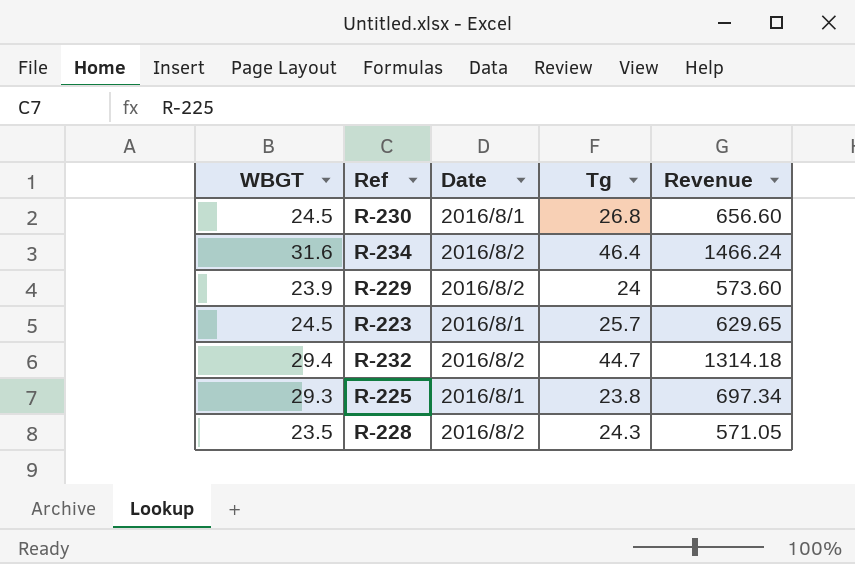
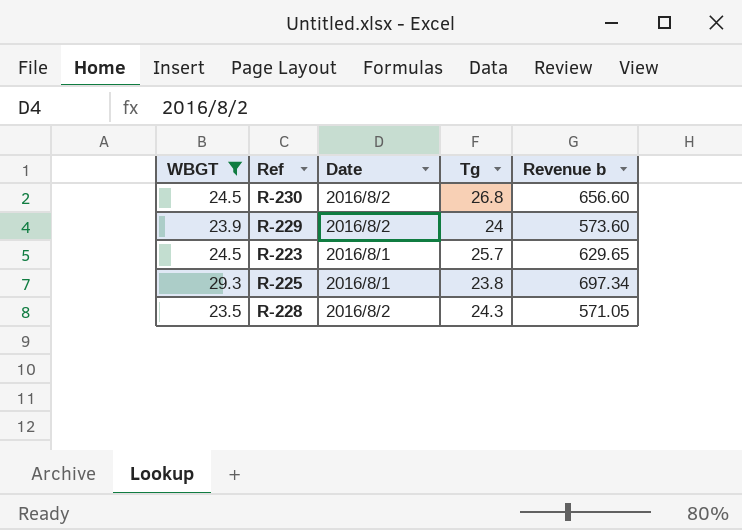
filter: none -> WBGT <= 29.3
column name: Revenue -> Revenue b
R-230 | Date: 2016/8/1 -> 2016/8/2

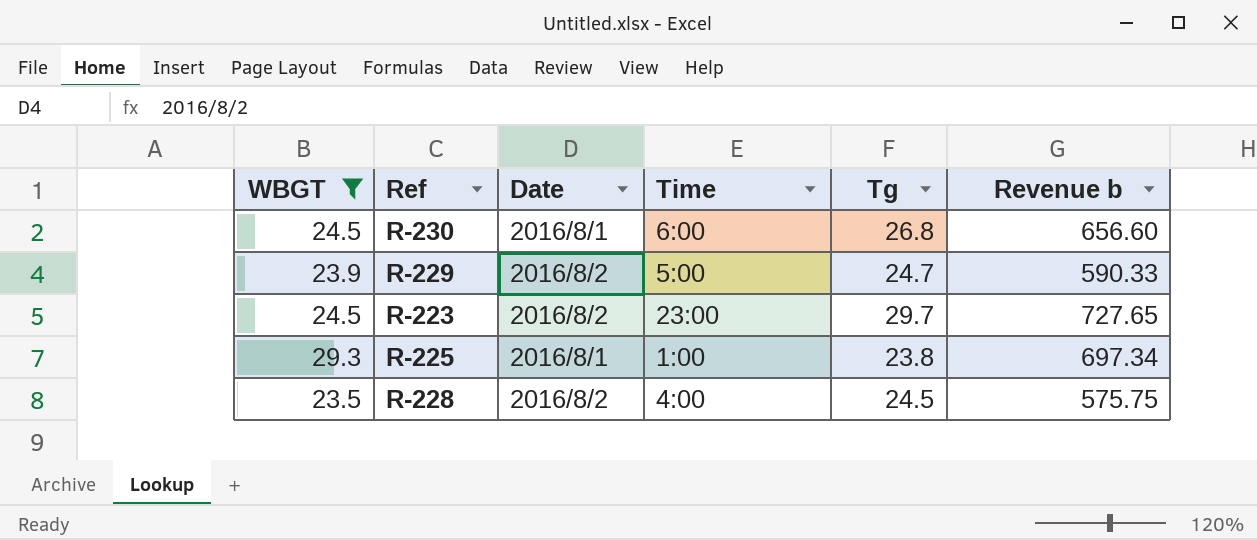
column Time | position: none -> 4
R-230 | Date: 2016/8/2 -> 2016/8/1
R-229 | Tg: 24 -> 24.7
R-229 | Revenue b: 573.60 -> 590.33
R-223 | Date: 2016/8/1 -> 2016/8/2
R-223 | Tg: 25.7 -> 29.7
R-223 | Revenue b: 629.65 -> 727.65
R-228 | Tg: 24.3 -> 24.5
R-228 | Revenue b: 571.05 -> 575.75

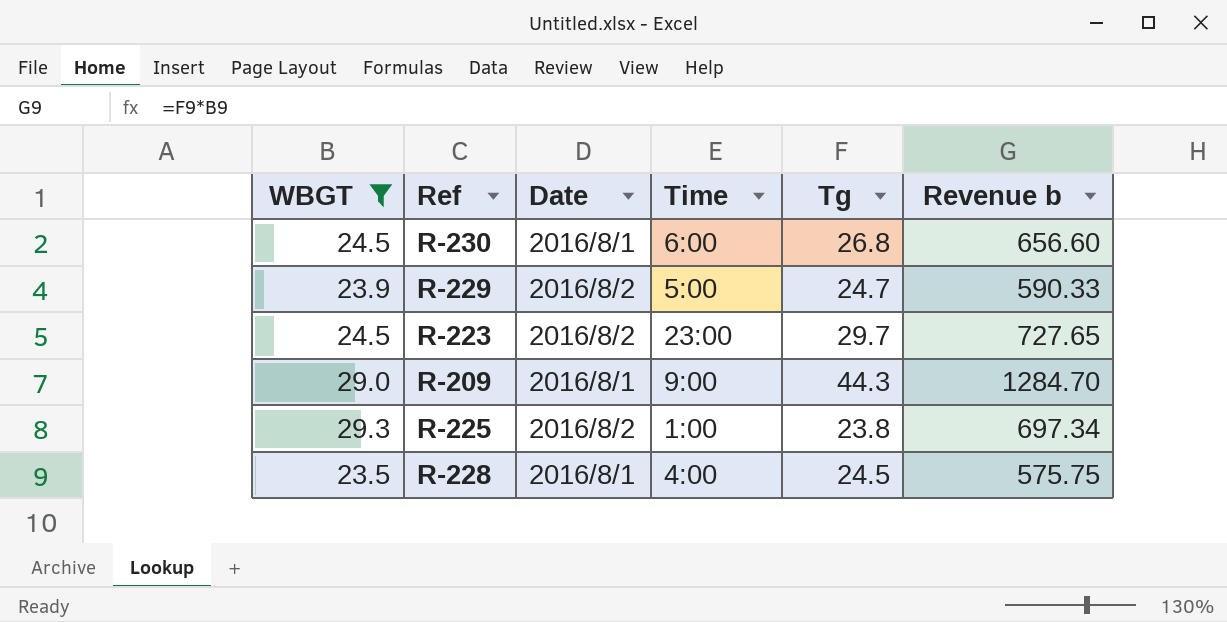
row R-209: none -> 29.0 | 2016/8/1 | 9:00 | 44.3 | 1284.70
R-225 | Date: 2016/8/1 -> 2016/8/2
R-228 | Date: 2016/8/2 -> 2016/8/1

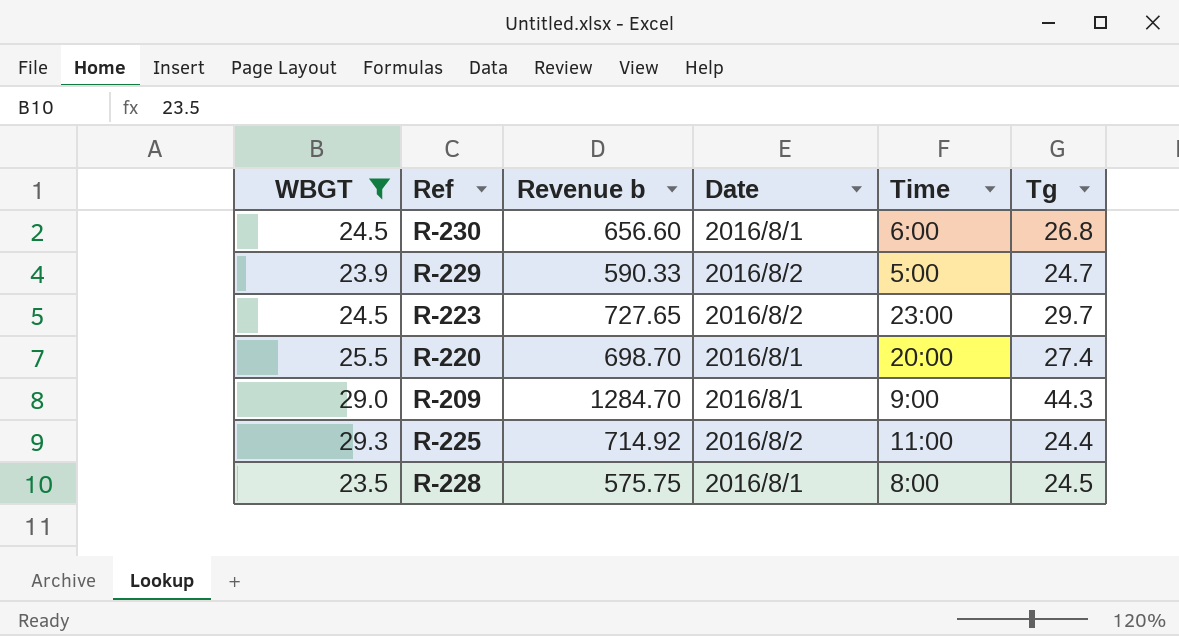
column Revenue b | position: 6 -> 3
row R-220: none -> 25.5 | 698.70 | 2016/8/1 | 20:00 | 27.4
R-225 | Revenue b: 697.34 -> 714.92
R-225 | Time: 1:00 -> 11:00
R-225 | Tg: 23.8 -> 24.4
R-228 | Time: 4:00 -> 8:00

